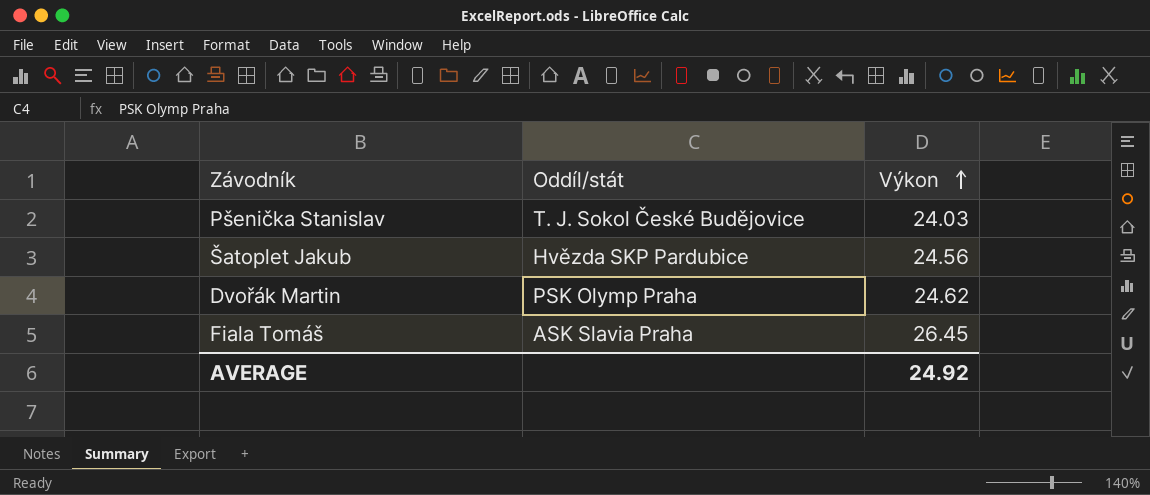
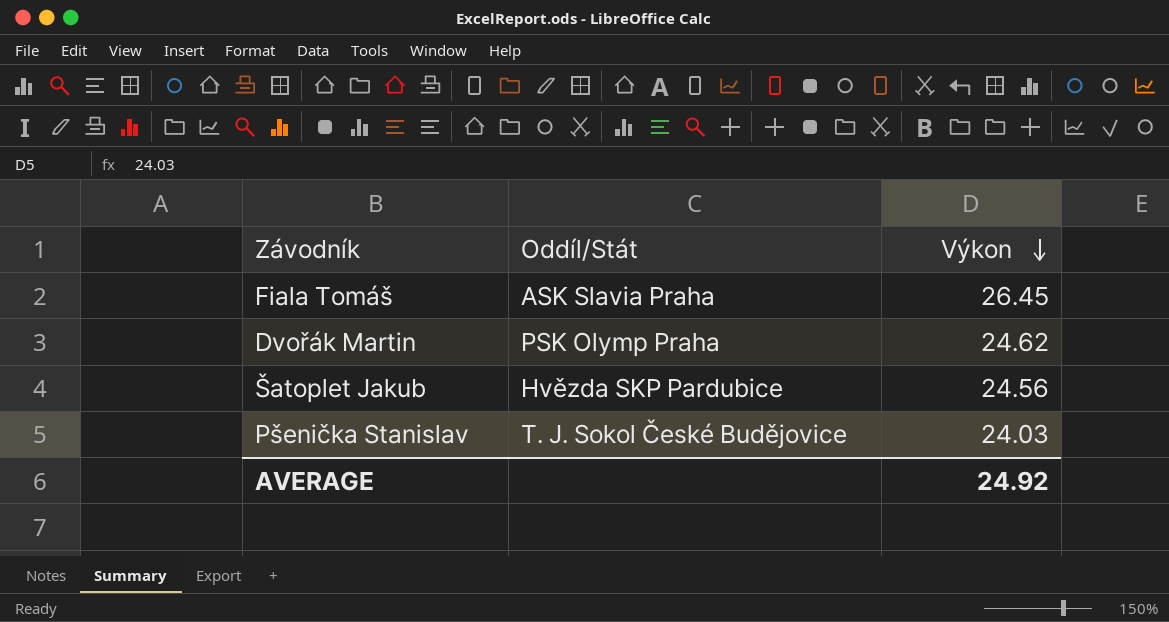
row order: Výkon ascending -> Výkon descending
column name: Oddíl/stát -> Oddíl/Stát

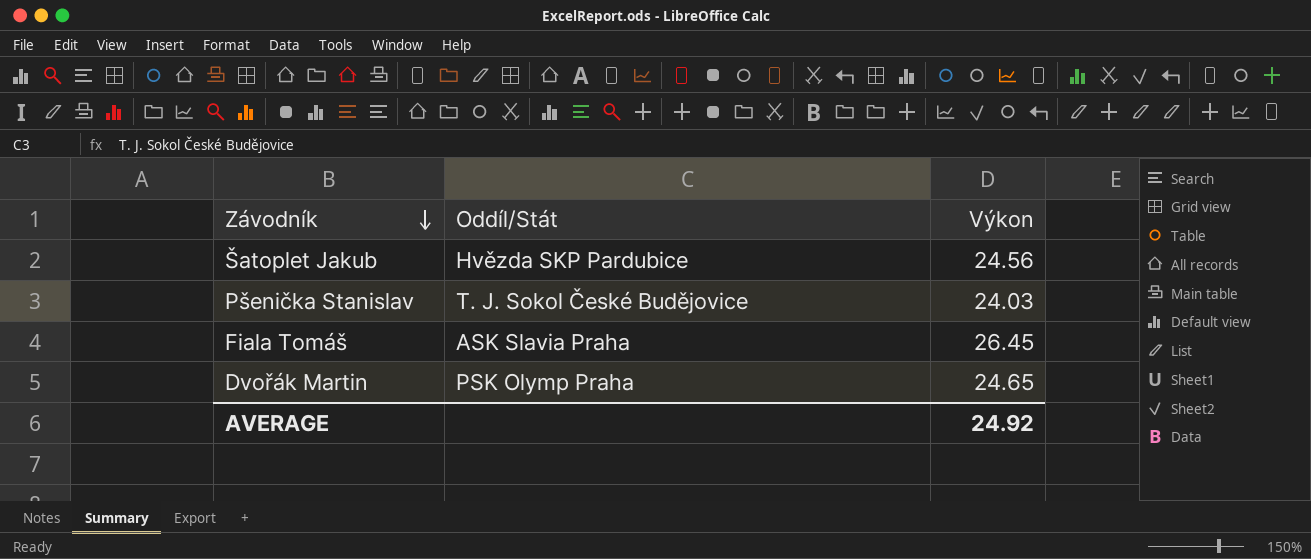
row order: Výkon descending -> Závodník descending
Dvořák Martin | Výkon: 24.62 -> 24.65

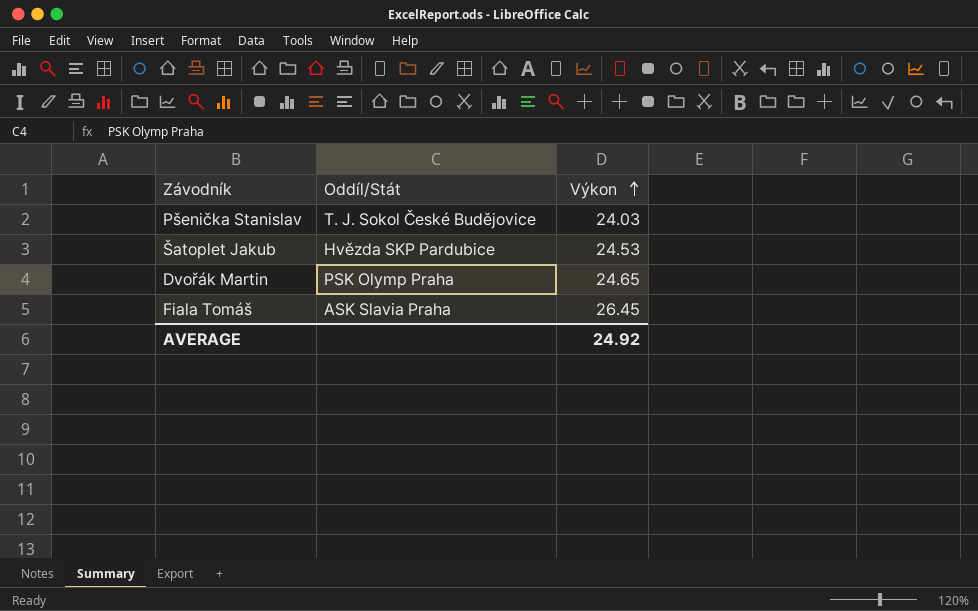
row order: Závodník descending -> Výkon ascending
Šatoplet Jakub | Výkon: 24.56 -> 24.53

